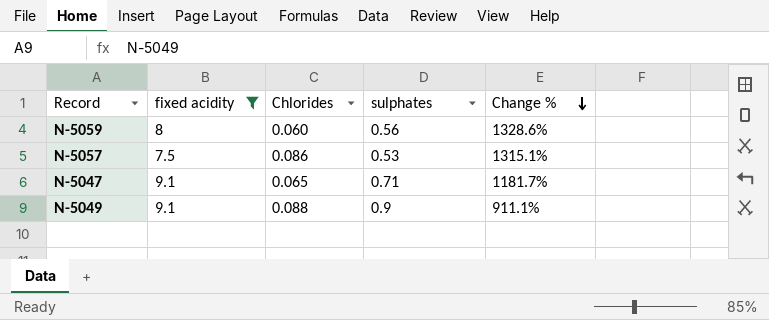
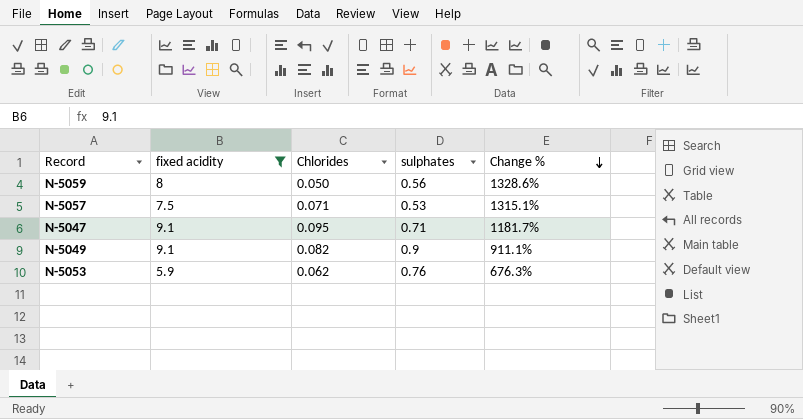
N-5059 | Chlorides: 0.060 -> 0.050
N-5057 | Chlorides: 0.086 -> 0.071
N-5047 | Chlorides: 0.065 -> 0.095
N-5049 | Chlorides: 0.088 -> 0.082
row N-5053: none -> 5.9 | 0.062 | 0.76 | 676.3%

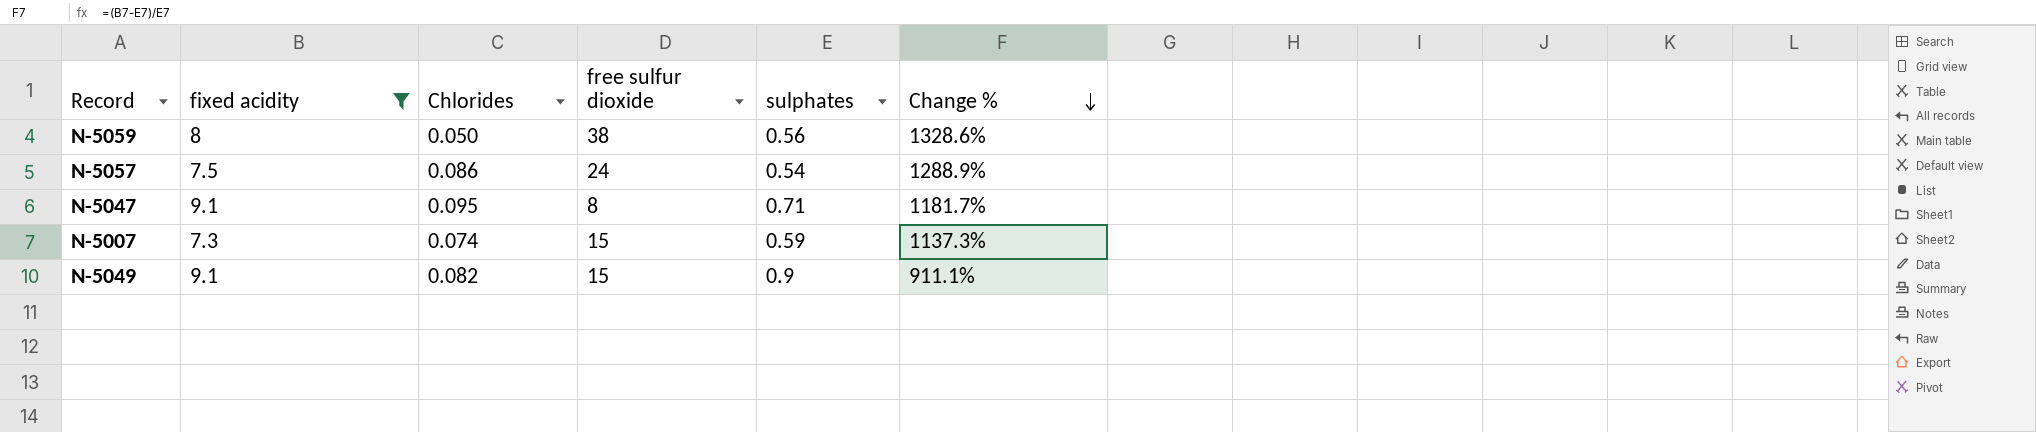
column free sulfur dioxide | position: none -> 4
row N-5053: 5.9 | 0.062 | 0.76 | 676.3% -> none
N-5057 | Chlorides: 0.071 -> 0.086
N-5057 | sulphates: 0.53 -> 0.54
N-5057 | Change %: 1315.1% -> 1288.9%
row N-5007: none -> 7.3 | 0.074 | 15 | 0.59 | 1137.3%

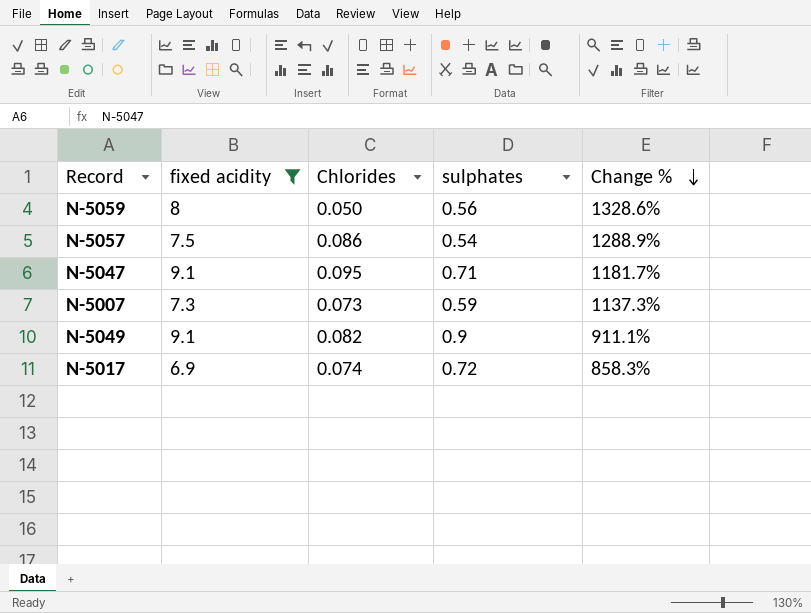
column free sulfur dioxide | position: 4 -> none
N-5007 | Chlorides: 0.074 -> 0.073
row N-5017: none -> 6.9 | 0.074 | 0.72 | 858.3%

